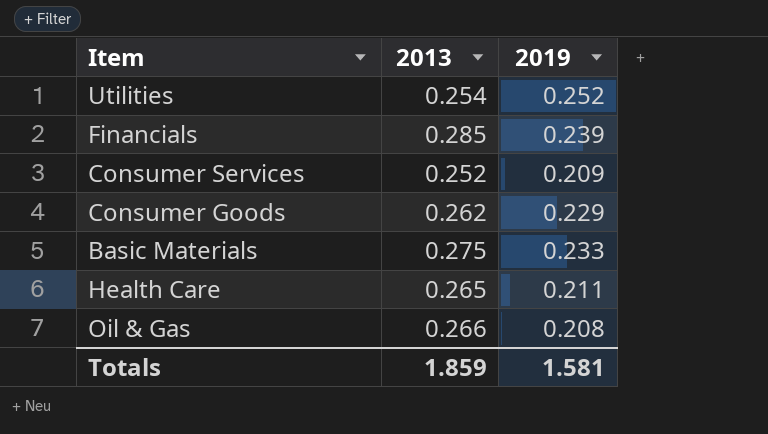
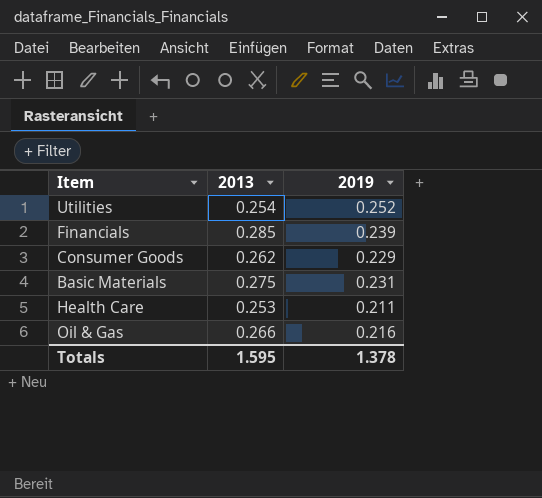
row Consumer Services: 0.252 | 0.209 -> none
Basic Materials | 2019: 0.233 -> 0.231
Health Care | 2013: 0.265 -> 0.253
Oil & Gas | 2019: 0.208 -> 0.216
Totals | 2013: 1.859 -> 1.595
Totals | 2019: 1.581 -> 1.378

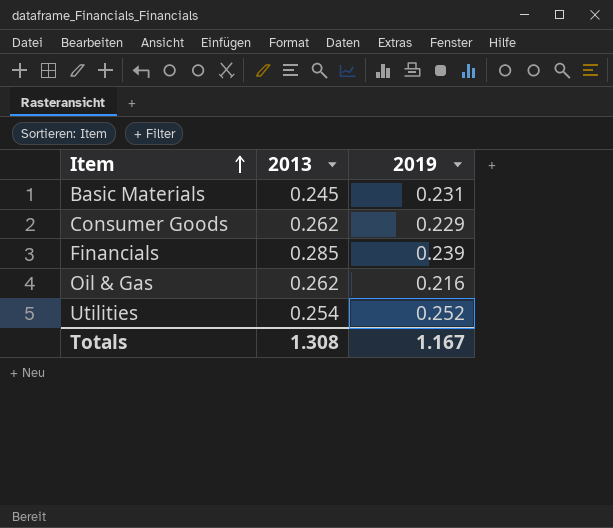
row order: none -> Item ascending
row Health Care: 0.253 | 0.211 -> none
Basic Materials | 2013: 0.275 -> 0.245
Oil & Gas | 2013: 0.266 -> 0.262
Totals | 2013: 1.595 -> 1.308
Totals | 2019: 1.378 -> 1.167

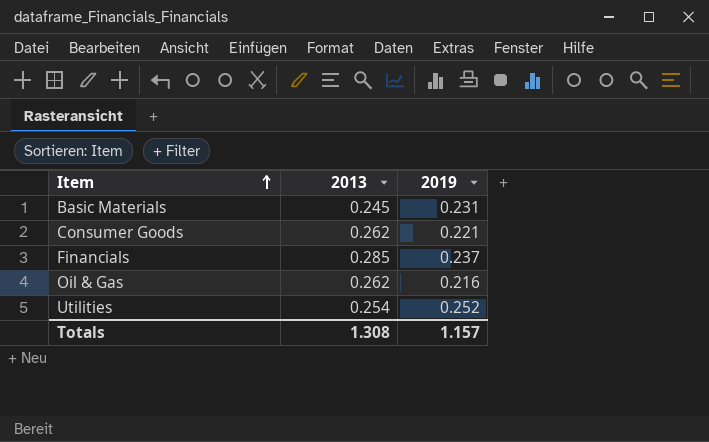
Consumer Goods | 2019: 0.229 -> 0.221
Financials | 2019: 0.239 -> 0.237
Totals | 2019: 1.167 -> 1.157

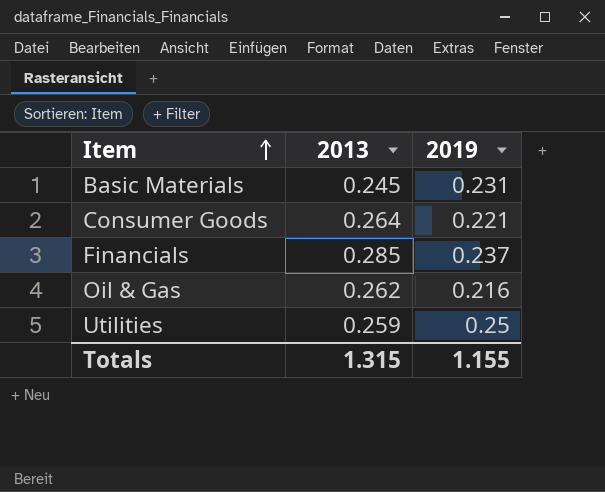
Consumer Goods | 2013: 0.262 -> 0.264
Utilities | 2013: 0.254 -> 0.259
Utilities | 2019: 0.252 -> 0.25
Totals | 2013: 1.308 -> 1.315
Totals | 2019: 1.157 -> 1.155

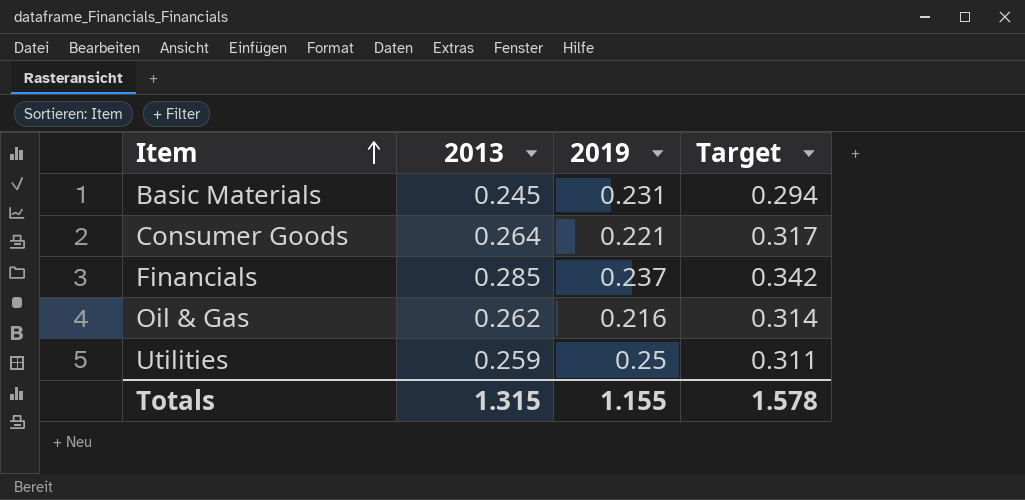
column Target | formula: none -> [2013] * 1.2

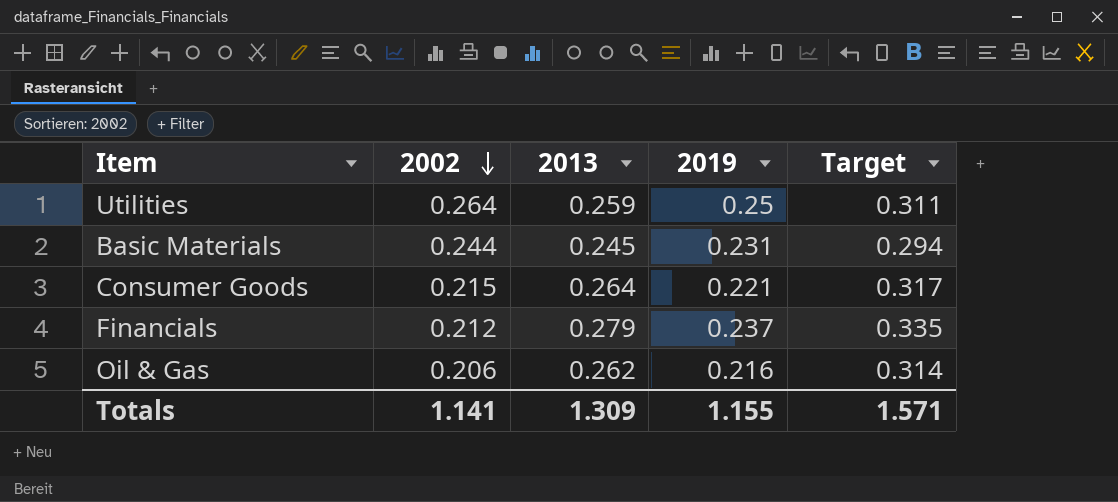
row order: Item ascending -> 2002 descending
column 2002 | position: none -> 2
Financials | 2013: 0.285 -> 0.279
Financials | Target: 0.342 -> 0.335
Totals | 2013: 1.315 -> 1.309
Totals | Target: 1.578 -> 1.571

